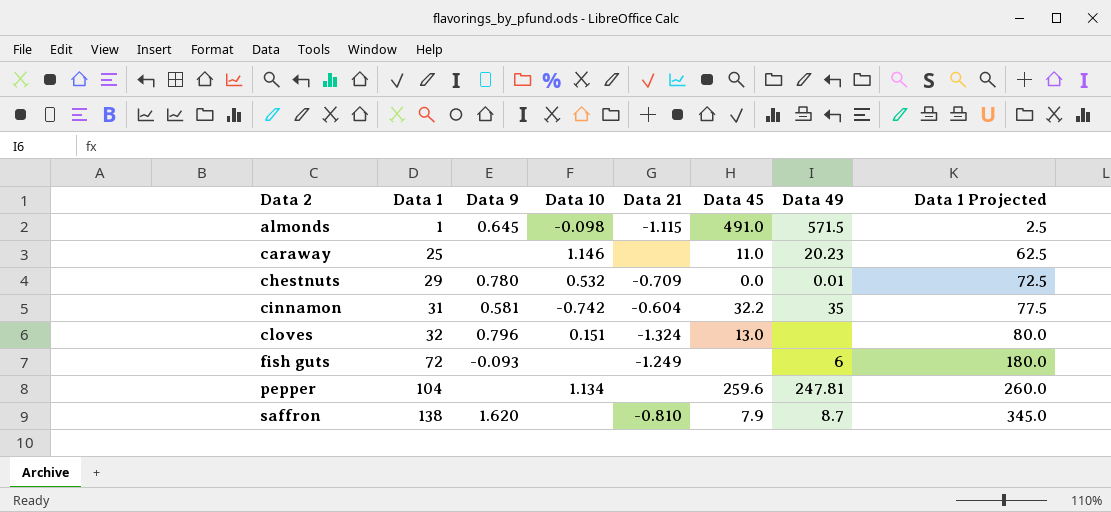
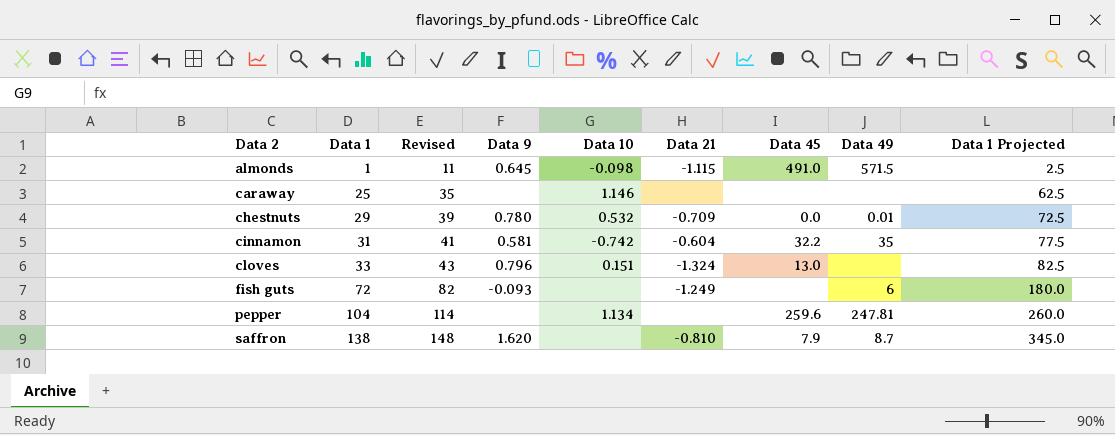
column Revised | formula: none -> [Data 1] + 10
caraway | Data 45: 11.0 -> none
caraway | Data 49: 20.23 -> none
cloves | Data 1: 32 -> 33
cloves | Data 1 Projected: 80.0 -> 82.5

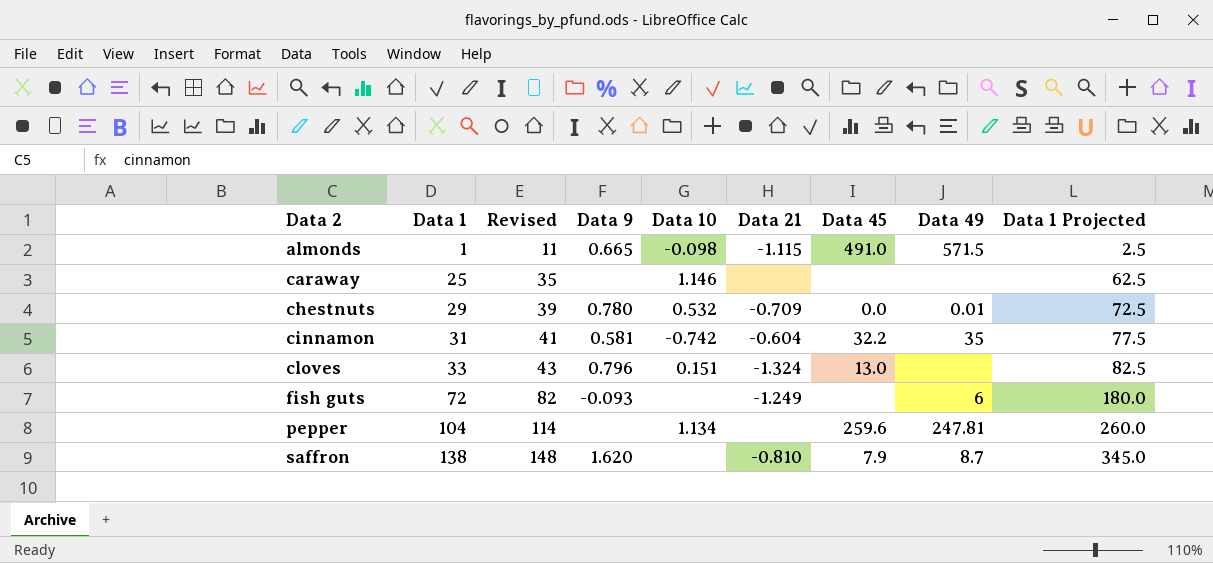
almonds | Data 9: 0.645 -> 0.665

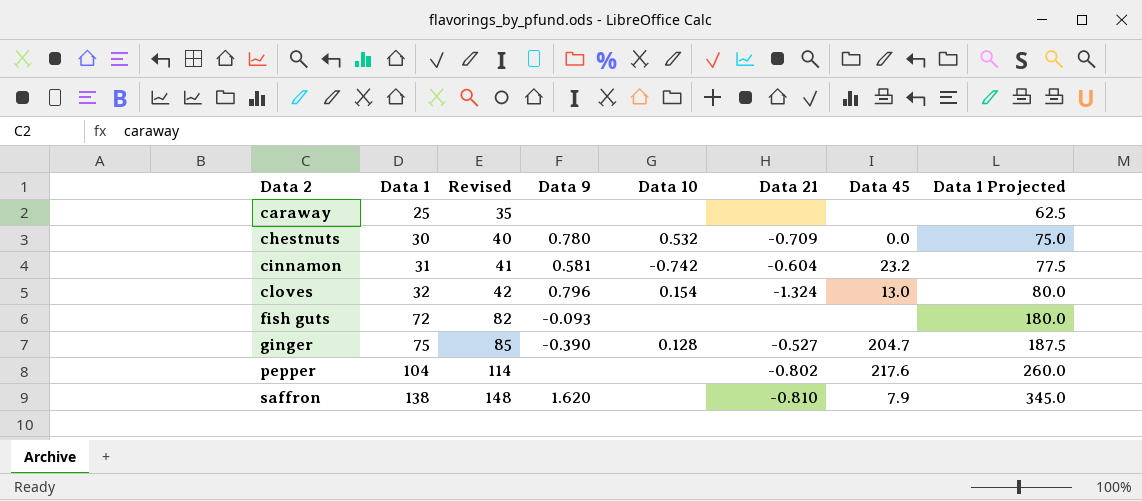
column Data 49 | position: 8 -> none
row almonds: 1 | 11 | 0.665 | -0.098 | -1.115 | 491.0 | 571.5 | 2.5 -> none
caraway | Data 10: 1.146 -> none
chestnuts | Data 1: 29 -> 30
chestnuts | Revised: 39 -> 40
chestnuts | Data 1 Projected: 72.5 -> 75.0
cinnamon | Data 45: 32.2 -> 23.2
cloves | Data 1: 33 -> 32
cloves | Revised: 43 -> 42
cloves | Data 10: 0.151 -> 0.154
cloves | Data 1 Projected: 82.5 -> 80.0
fish guts | Data 21: -1.249 -> none
row ginger: none -> 75 | 85 | -0.390 | 0.128 | -0.527 | 204.7 | 187.5
pepper | Data 10: 1.134 -> none
pepper | Data 21: none -> -0.802
pepper | Data 45: 259.6 -> 217.6

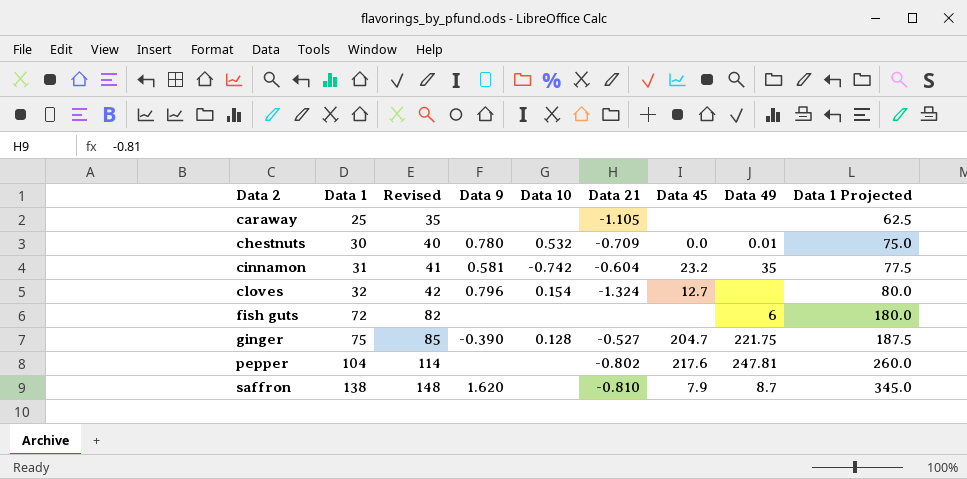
column Data 49 | position: none -> 8
caraway | Data 21: none -> -1.105
cloves | Data 45: 13.0 -> 12.7
fish guts | Data 9: -0.093 -> none

